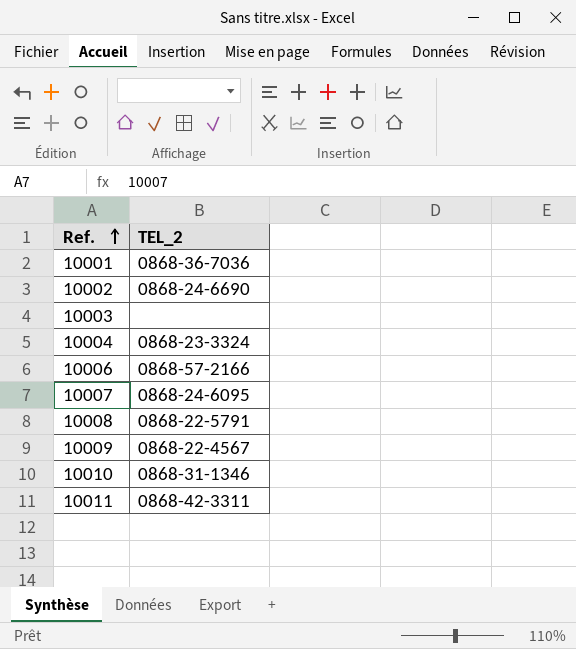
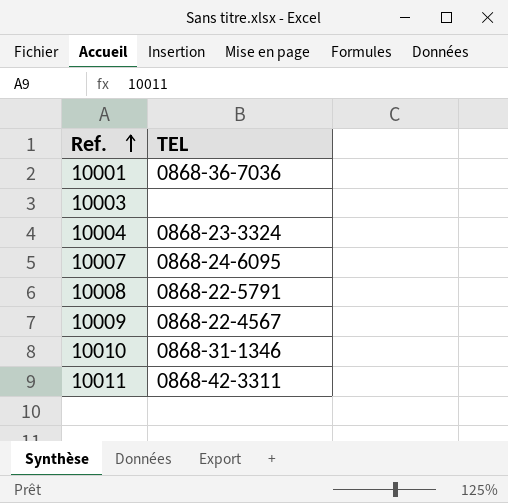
column name: TEL_2 -> TEL
row 10002: 0868-24-6690 -> none
row 10006: 0868-57-2166 -> none

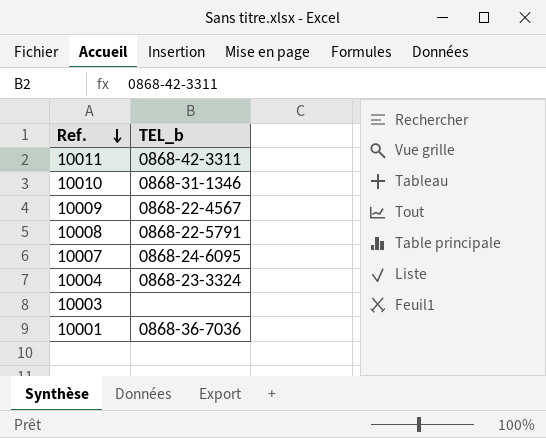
row order: Ref. ascending -> Ref. descending
column name: TEL -> TEL_b

